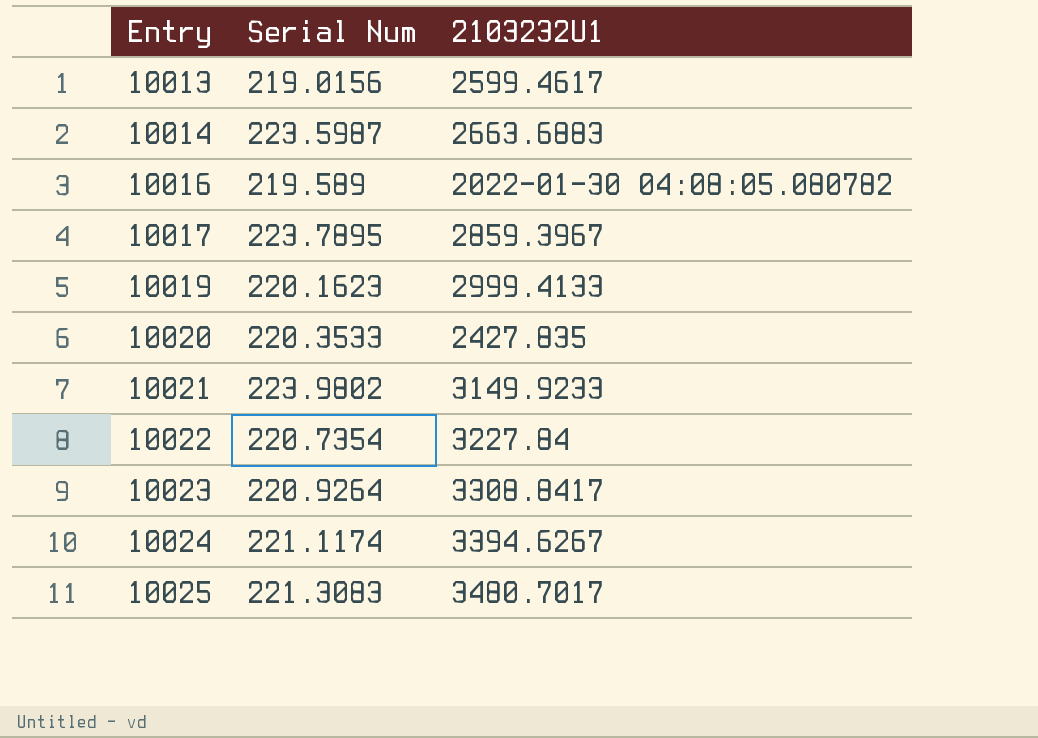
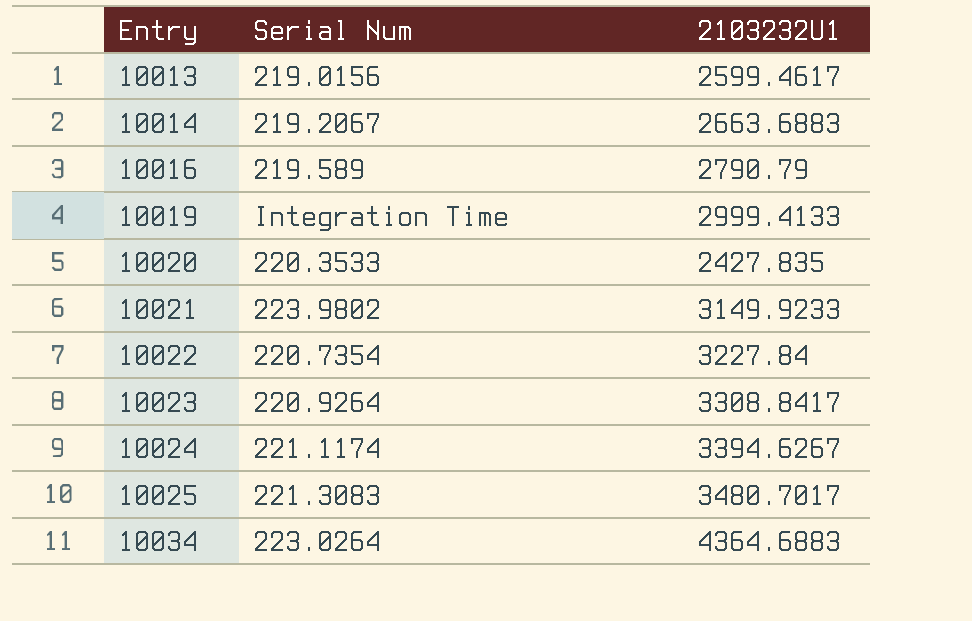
row 10017: 223.7895 | 2859.3967 -> none
10014 | Serial Num: 223.5987 -> 219.2067
10016 | 2103232U1: 2022-01-30 04:08:05.080782 -> 2790.79
10019 | Serial Num: 220.1623 -> Integration Time
row 10034: none -> 223.0264 | 4364.6883

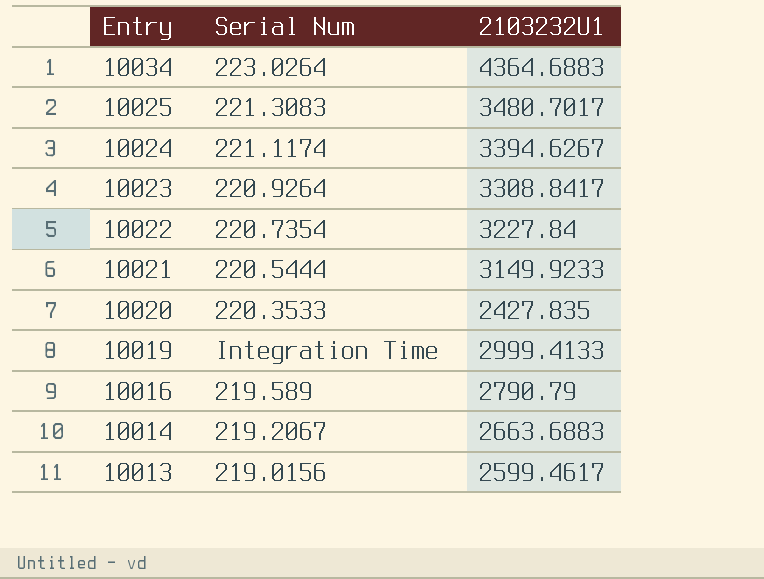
row order: Entry ascending -> Entry descending
10021 | Serial Num: 223.9802 -> 220.5444

